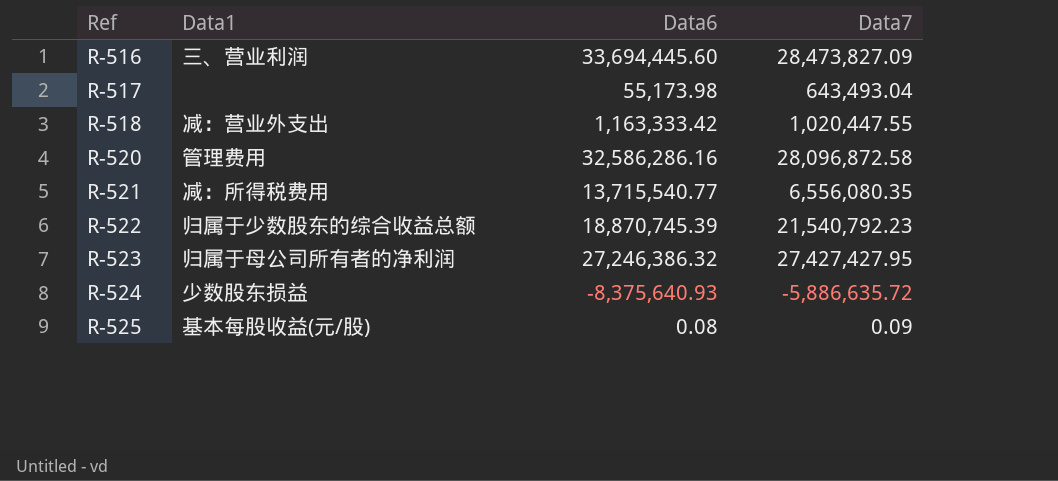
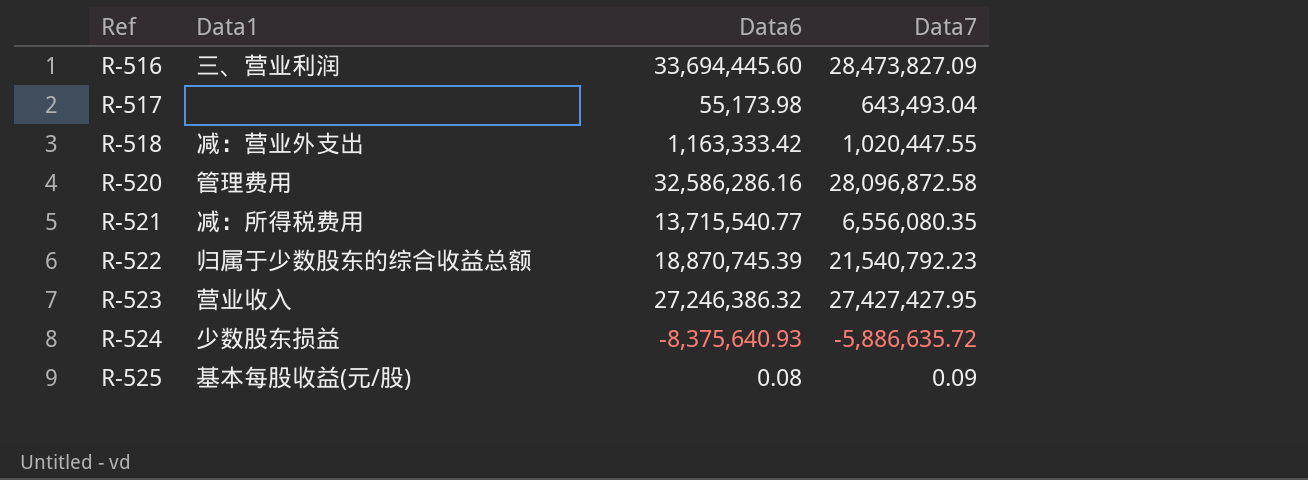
R-523 | Data1: 归属于母公司所有者的净利润 -> 营业收入

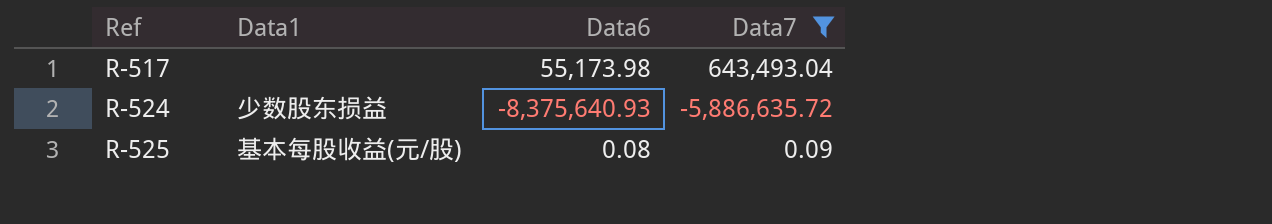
filter: none -> Data7 <= 643,493.04

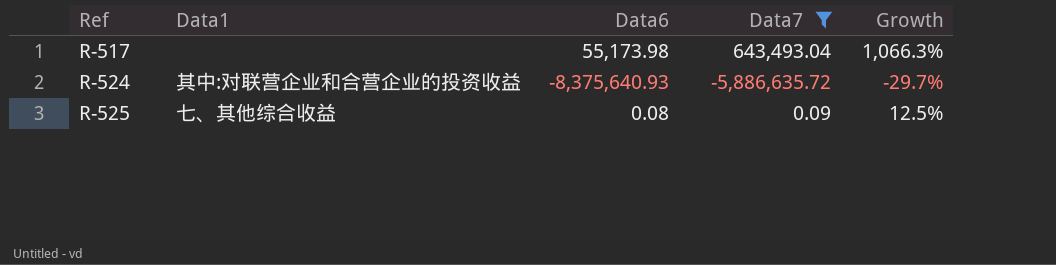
column Growth | formula: none -> ([Data7] - [Data6]) / [Data6]
R-524 | Data1: 少数股东损益 -> 其中:对联营企业和合营企业的投资收益
R-525 | Data1: 基本每股收益(元/股) -> 七、其他综合收益

